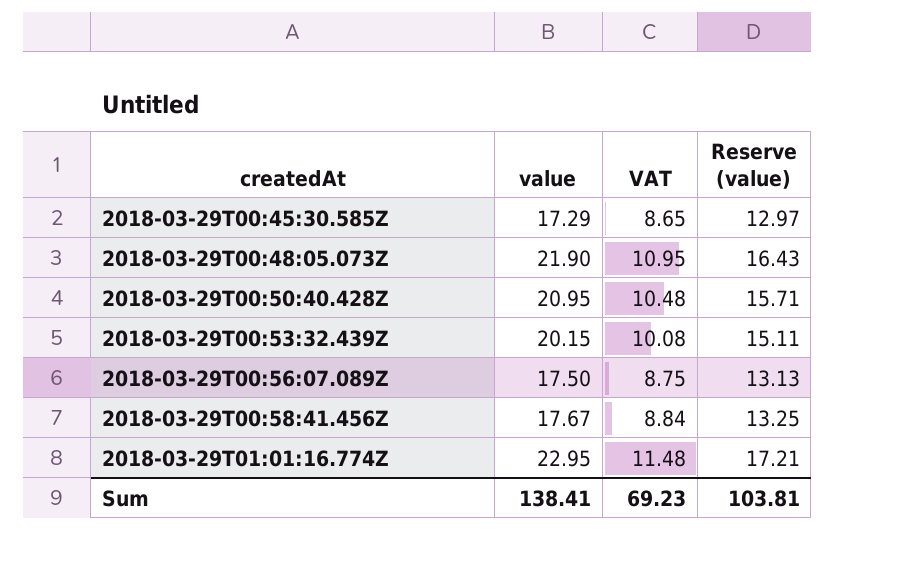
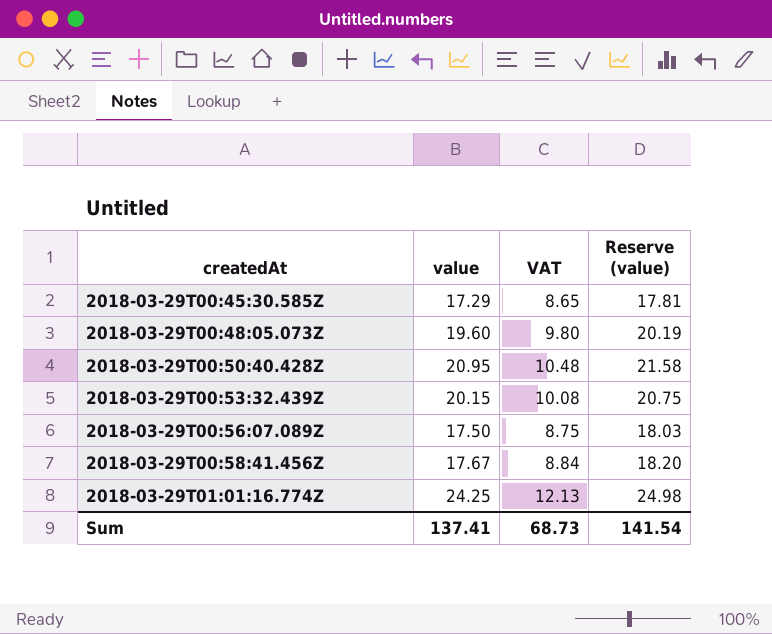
column Reserve (value) | formula: [value] * 0.75 -> [value] * 1.03
2018-03-29T00:48:05.073Z | value: 21.90 -> 19.60
2018-03-29T00:48:05.073Z | VAT: 10.95 -> 9.80
2018-03-29T01:01:16.774Z | value: 22.95 -> 24.25
2018-03-29T01:01:16.774Z | VAT: 11.48 -> 12.13
Sum | value: 138.41 -> 137.41
Sum | VAT: 69.23 -> 68.73
Sum | Reserve (value): 103.81 -> 141.54

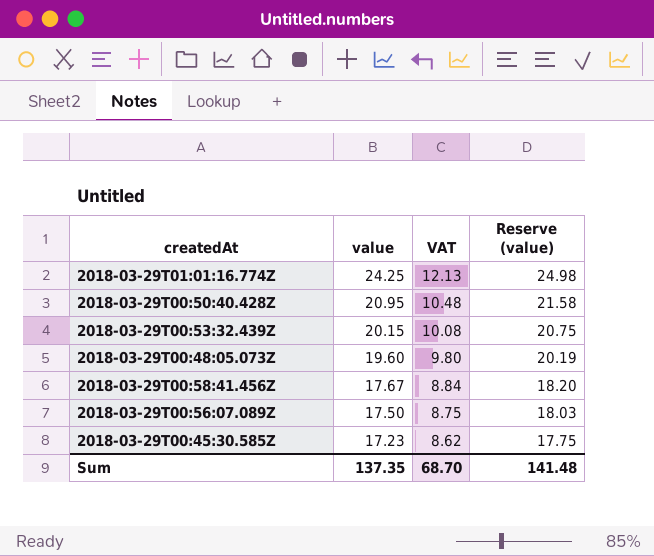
row order: createdAt ascending -> value descending
2018-03-29T00:45:30.585Z | value: 17.29 -> 17.23
2018-03-29T00:45:30.585Z | VAT: 8.65 -> 8.62
2018-03-29T00:45:30.585Z | Reserve (value): 17.81 -> 17.75
Sum | value: 137.41 -> 137.35
Sum | VAT: 68.73 -> 68.70
Sum | Reserve (value): 141.54 -> 141.48

